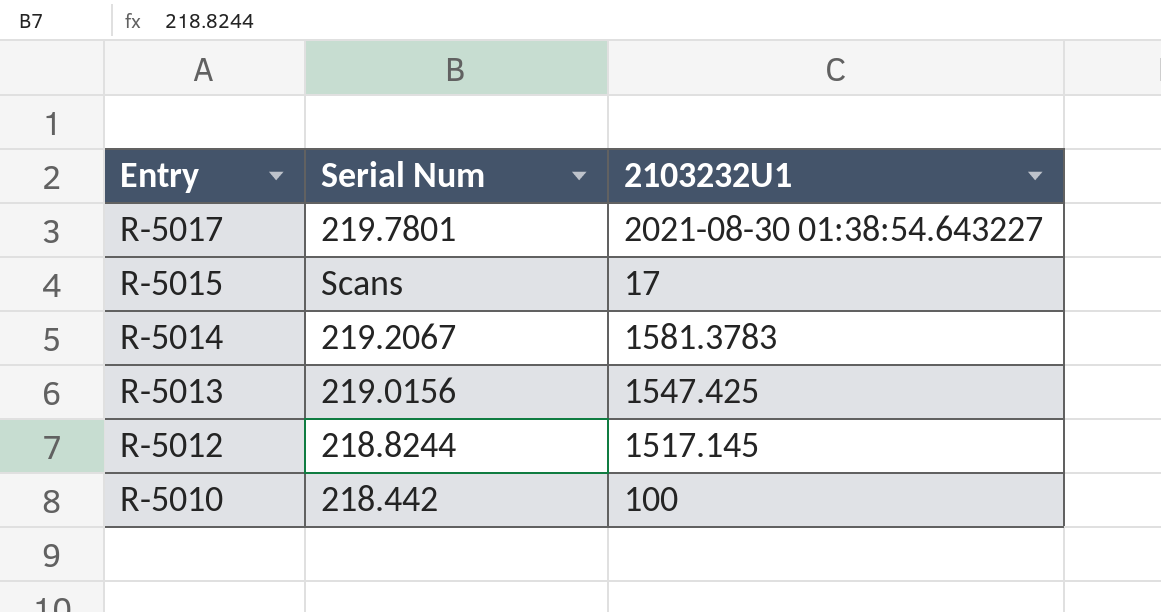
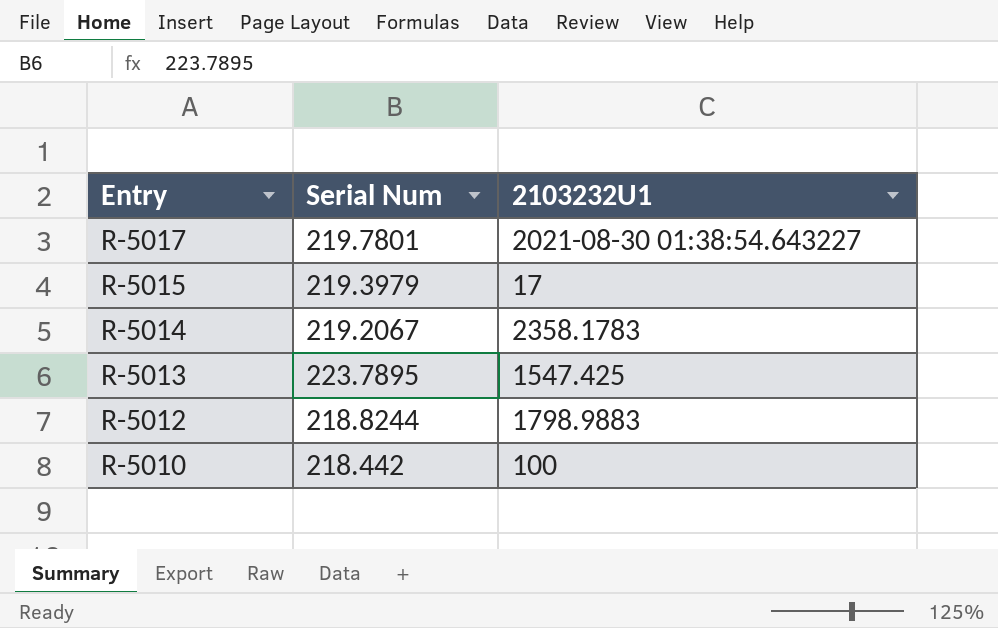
R-5015 | Serial Num: Scans -> 219.3979
R-5014 | 2103232U1: 1581.3783 -> 2358.1783
R-5013 | Serial Num: 219.0156 -> 223.7895
R-5012 | 2103232U1: 1517.145 -> 1798.9883

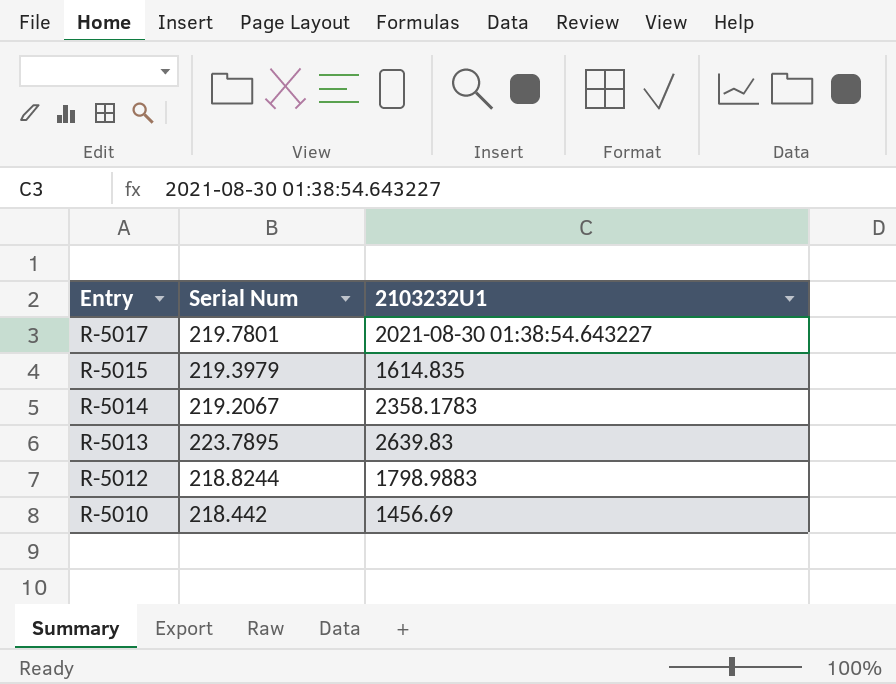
R-5015 | 2103232U1: 17 -> 1614.835
R-5013 | 2103232U1: 1547.425 -> 2639.83
R-5010 | 2103232U1: 100 -> 1456.69

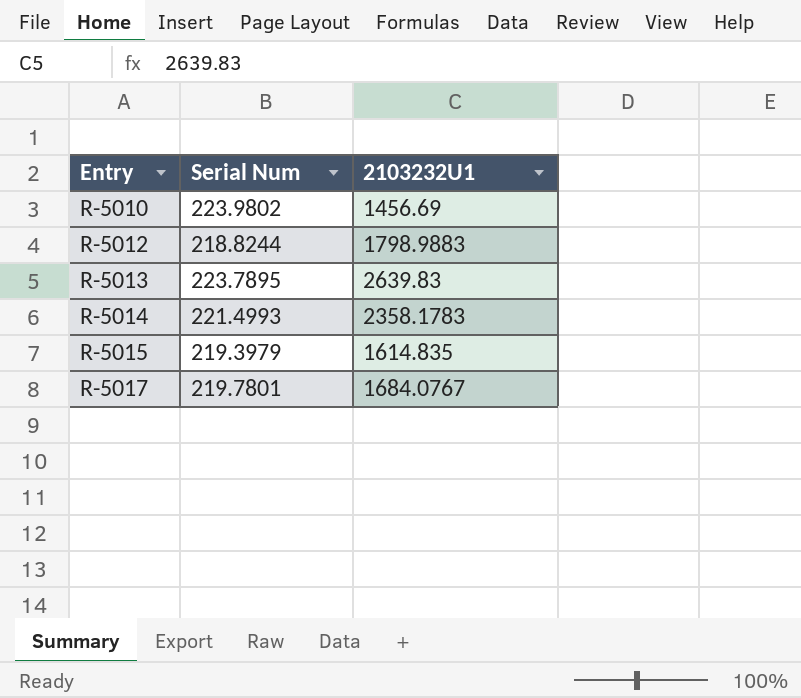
row order: Entry descending -> Entry ascending
R-5010 | Serial Num: 218.442 -> 223.9802
R-5014 | Serial Num: 219.2067 -> 221.4993
R-5017 | 2103232U1: 2021-08-30 01:38:54.643227 -> 1684.0767

